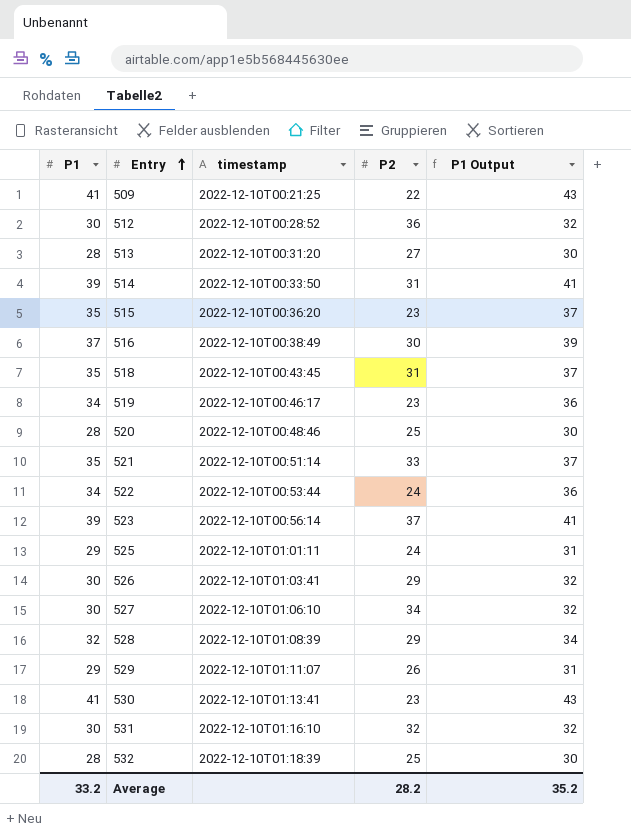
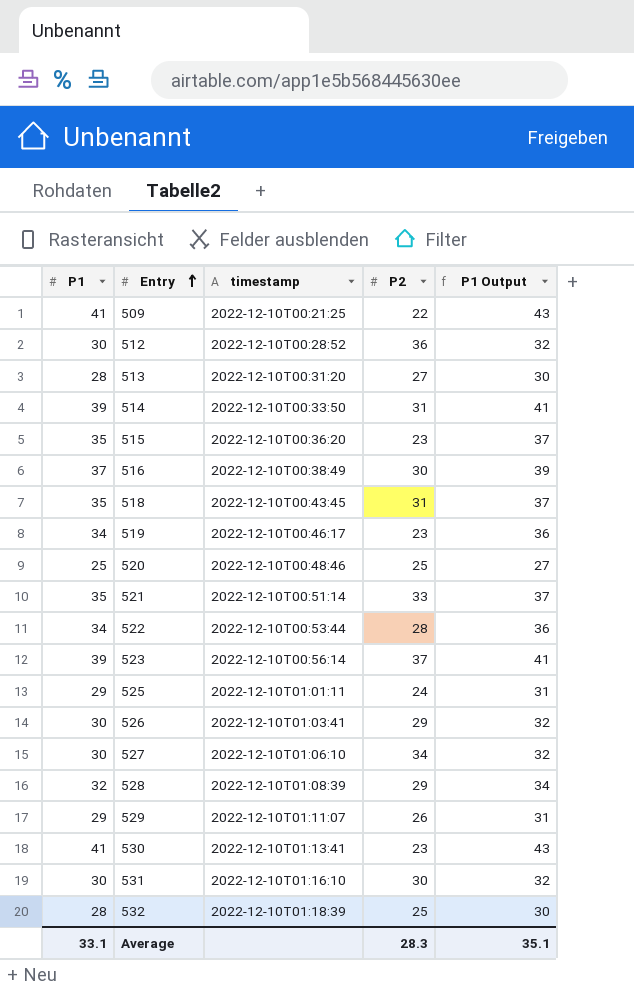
520 | P1: 28 -> 25
520 | P1 Output: 30 -> 27
522 | P2: 24 -> 28
531 | P2: 32 -> 30
Average | P1: 33.2 -> 33.1
Average | P2: 28.2 -> 28.3
Average | P1 Output: 35.2 -> 35.1

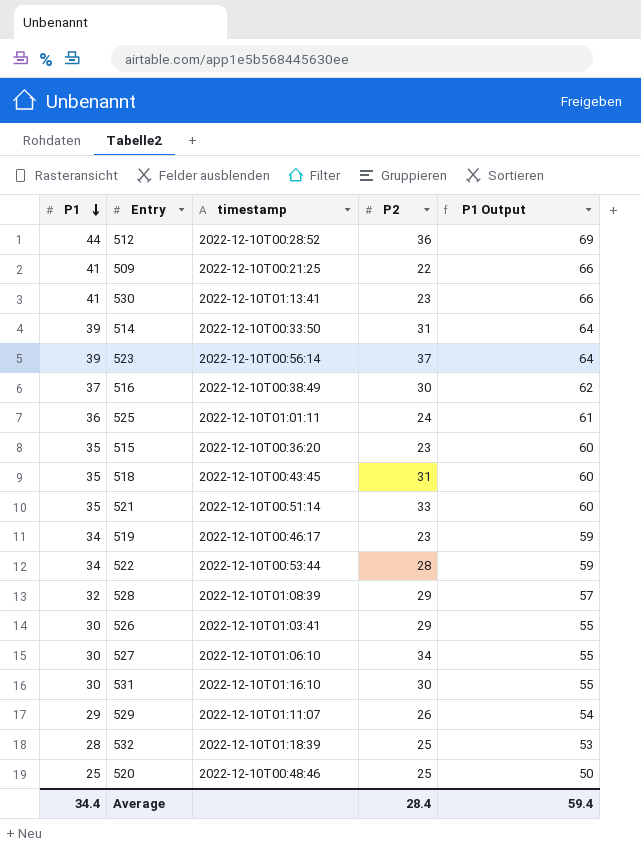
row order: Entry ascending -> P1 descending
column P1 Output | formula: [P1] + 2 -> [P1] + 25
row 513: 28 | 2022-12-10T00:31:20 | 27 | 30 -> none
512 | P1: 30 -> 44
525 | P1: 29 -> 36
Average | P1: 33.1 -> 34.4
Average | P2: 28.3 -> 28.4
Average | P1 Output: 35.1 -> 59.4

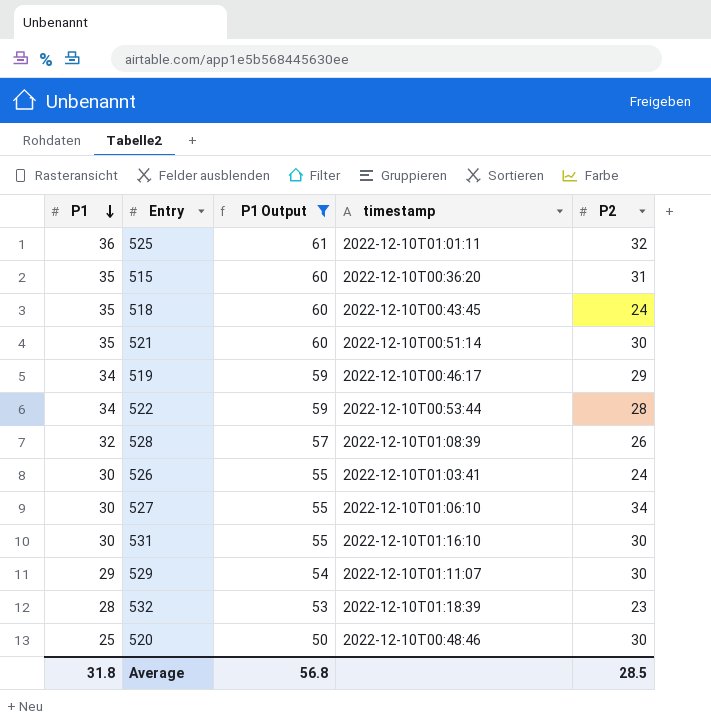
filter: none -> P1 Output <= 61
column P1 Output | position: 5 -> 3
525 | P2: 24 -> 32
515 | P2: 23 -> 31
518 | P2: 31 -> 24
521 | P2: 33 -> 30
519 | P2: 23 -> 29
528 | P2: 29 -> 26
526 | P2: 29 -> 24
529 | P2: 26 -> 30
532 | P2: 25 -> 23
520 | P2: 25 -> 30
Average | P1: 34.4 -> 31.8
Average | P1 Output: 59.4 -> 56.8
Average | P2: 28.4 -> 28.5

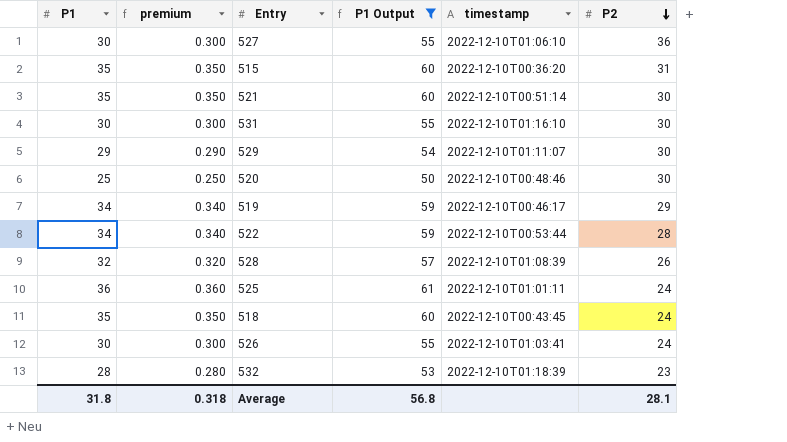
row order: P1 descending -> P2 descending
column premium | formula: none -> [P1] * 0.01
527 | P2: 34 -> 36
525 | P2: 32 -> 24
Average | P2: 28.5 -> 28.1

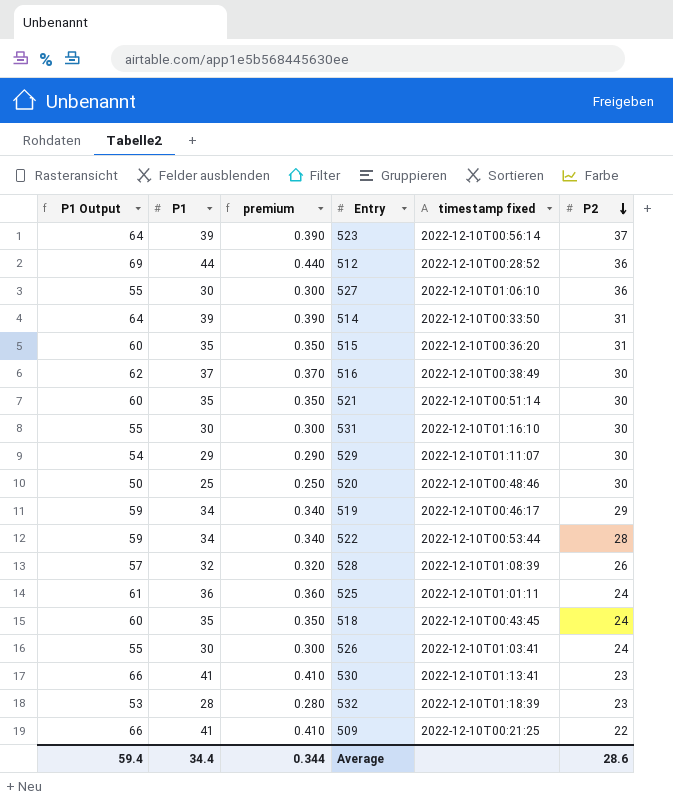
filter: P1 Output <= 61 -> none
column P1 Output | position: 4 -> 1
column name: timestamp -> timestamp fixed
Average | P1 Output: 56.8 -> 59.4
Average | P1: 31.8 -> 34.4
Average | premium: 0.318 -> 0.344
Average | P2: 28.1 -> 28.6

